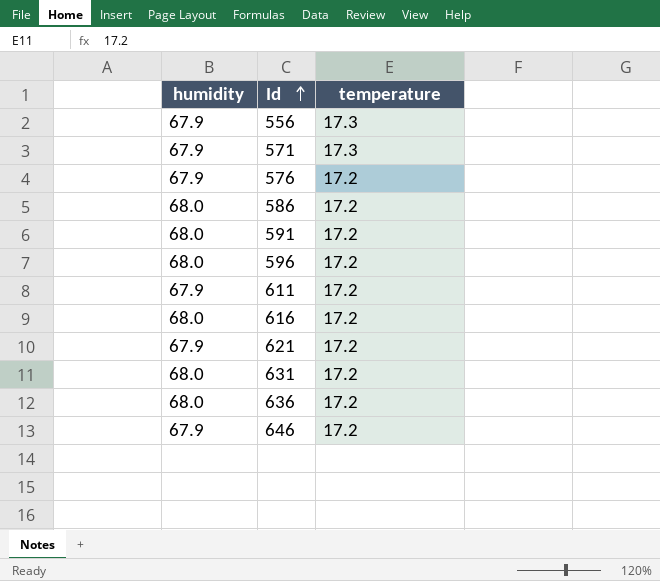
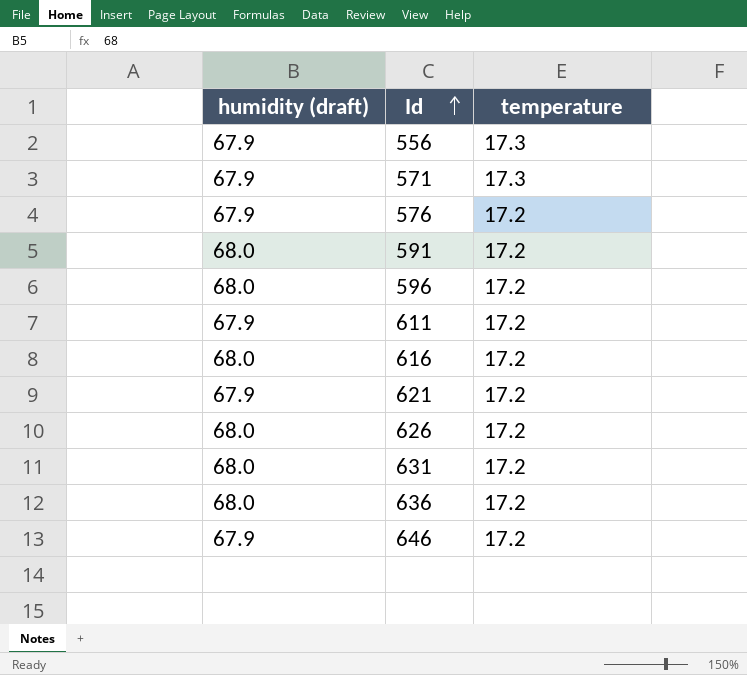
column name: humidity -> humidity (draft)
row 586: 68.0 | 17.2 -> none
row 626: none -> 68.0 | 17.2

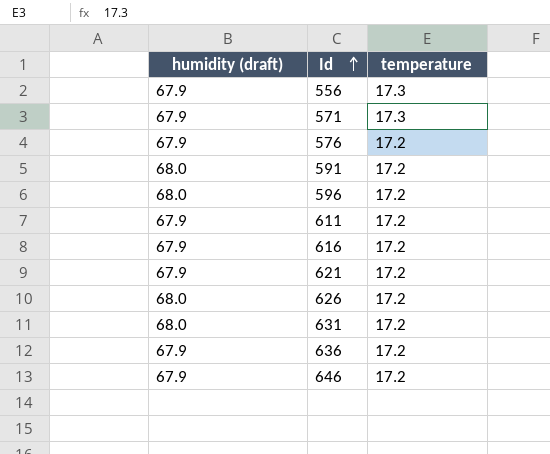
616 | humidity (draft): 68.0 -> 67.9
636 | humidity (draft): 68.0 -> 67.9

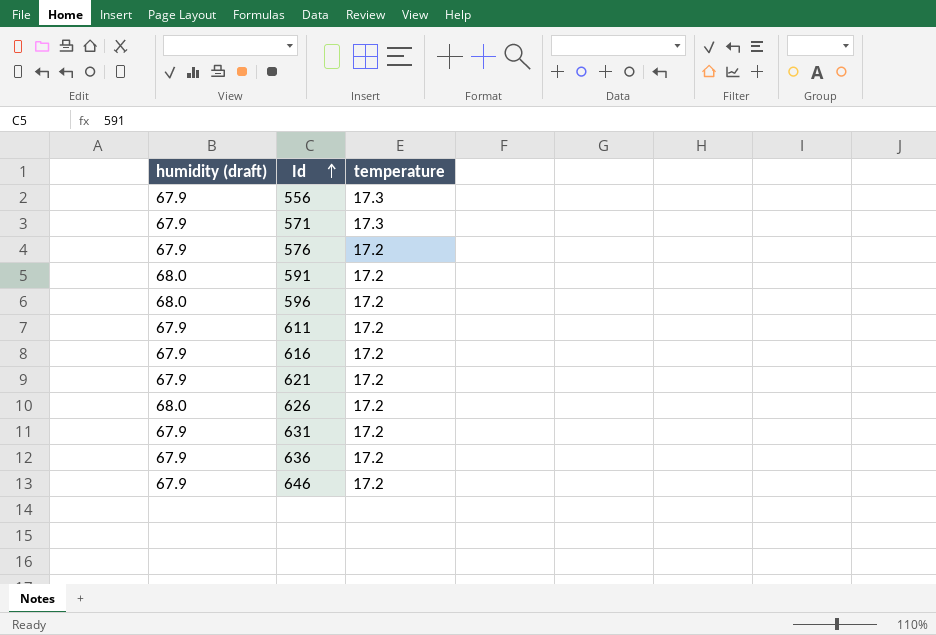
631 | humidity (draft): 68.0 -> 67.9

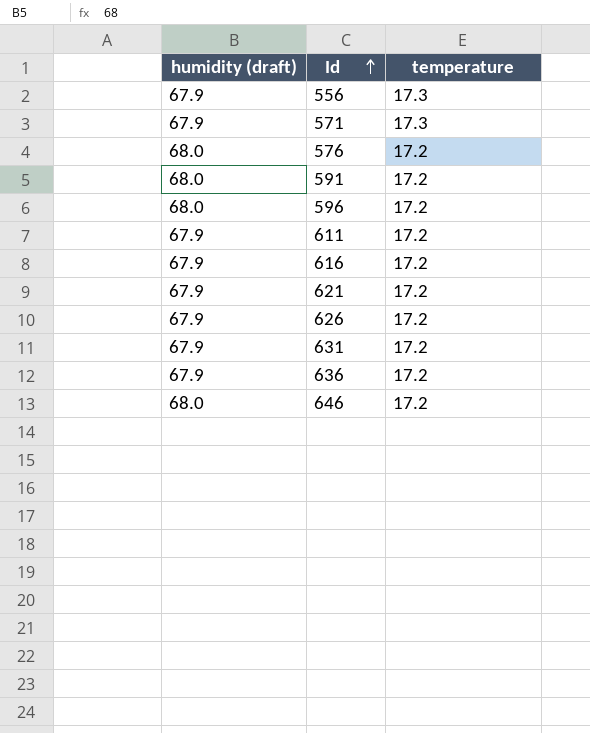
576 | humidity (draft): 67.9 -> 68.0
626 | humidity (draft): 68.0 -> 67.9
646 | humidity (draft): 67.9 -> 68.0

